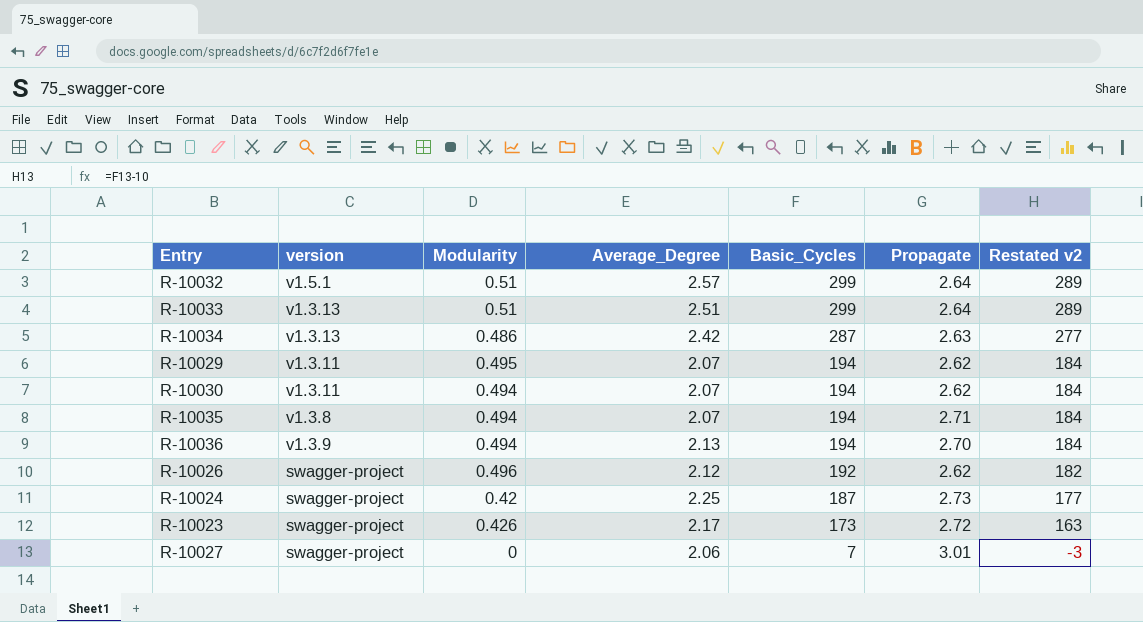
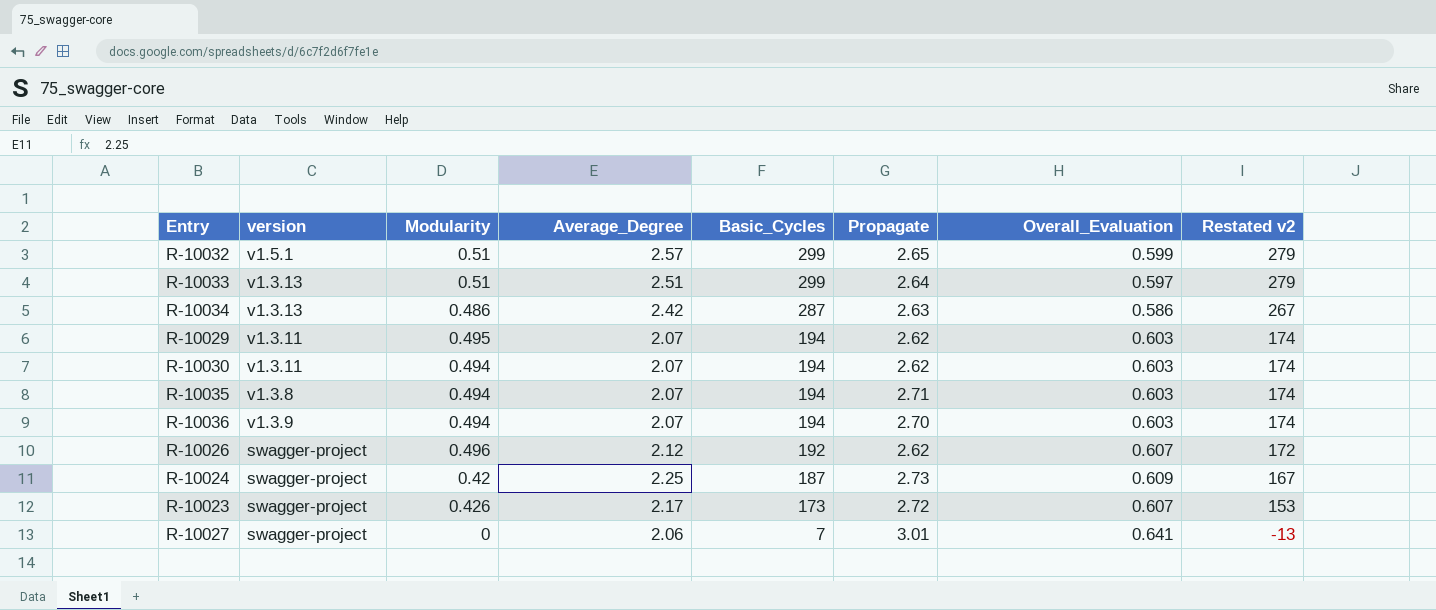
column Overall_Evaluation | position: none -> 7
column Restated v2 | formula: [Basic_Cycles] - 10 -> [Basic_Cycles] - 20
R-10032 | Propagate: 2.64 -> 2.65
R-10036 | Average_Degree: 2.13 -> 2.07

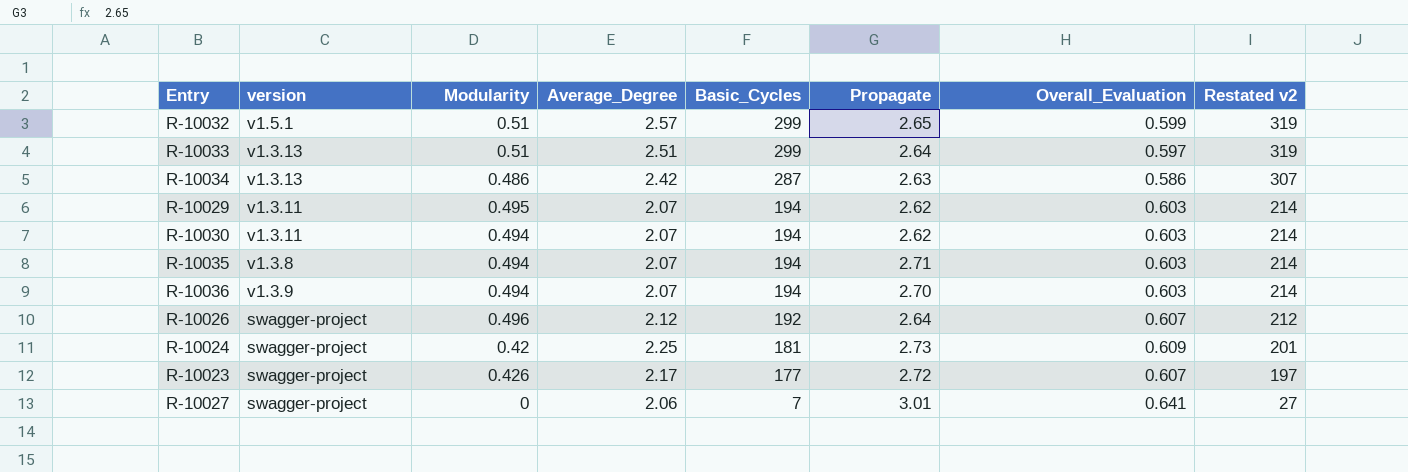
column Restated v2 | formula: [Basic_Cycles] - 20 -> [Basic_Cycles] + 20
R-10026 | Propagate: 2.62 -> 2.64
R-10024 | Basic_Cycles: 187 -> 181
R-10023 | Basic_Cycles: 173 -> 177

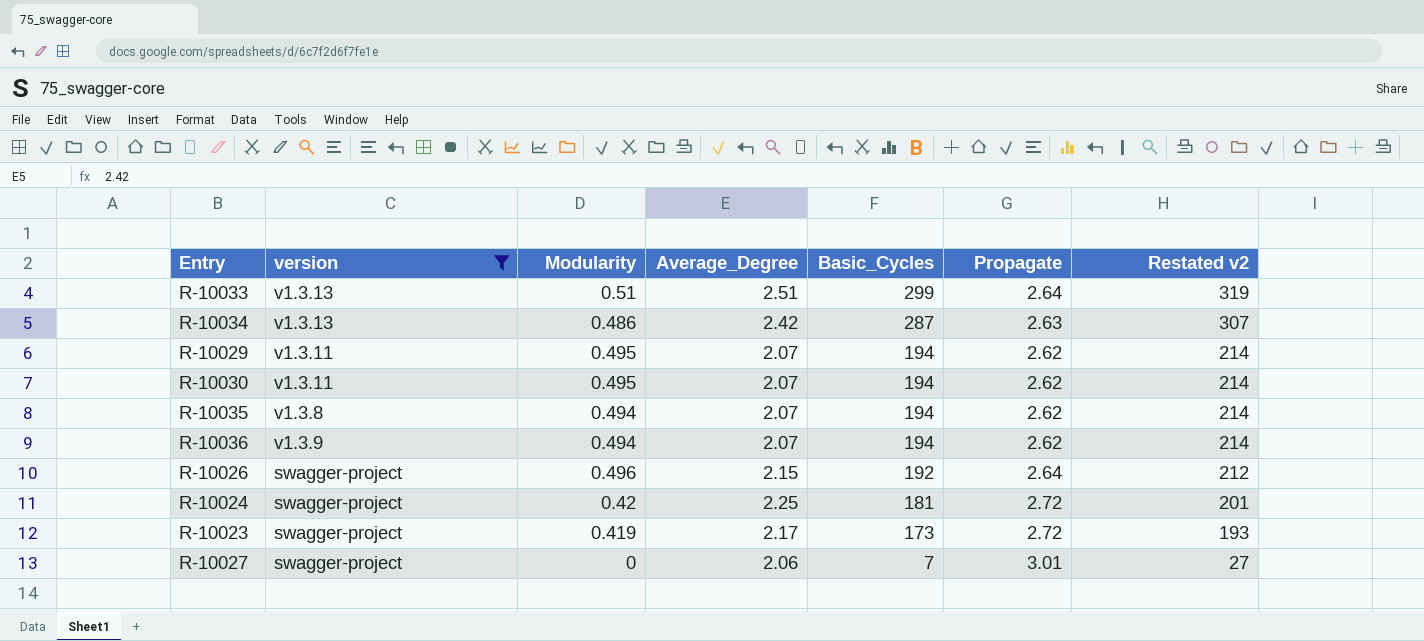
filter: none -> version != v1.5.1
column Overall_Evaluation | position: 7 -> none
R-10030 | Modularity: 0.494 -> 0.495
R-10035 | Propagate: 2.71 -> 2.62
R-10036 | Propagate: 2.70 -> 2.62
R-10026 | Average_Degree: 2.12 -> 2.15
R-10024 | Propagate: 2.73 -> 2.72
R-10023 | Modularity: 0.426 -> 0.419
R-10023 | Basic_Cycles: 177 -> 173
R-10023 | Restated v2: 197 -> 193

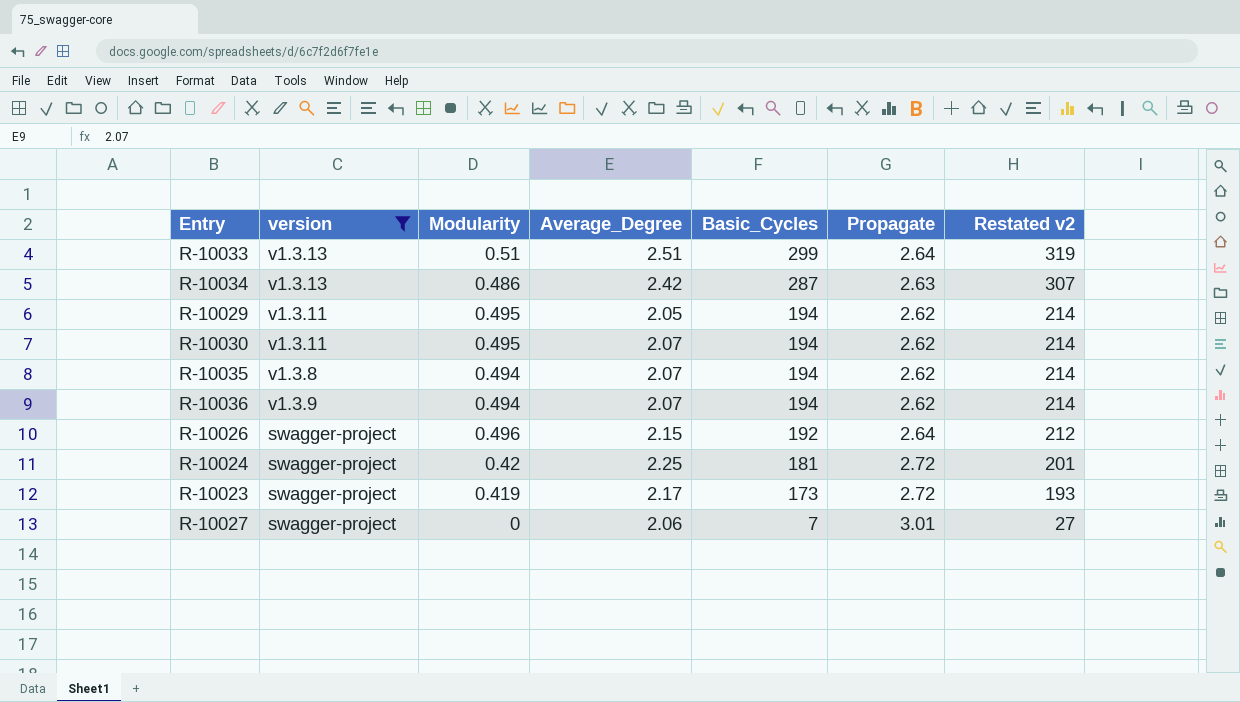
R-10029 | Average_Degree: 2.07 -> 2.05

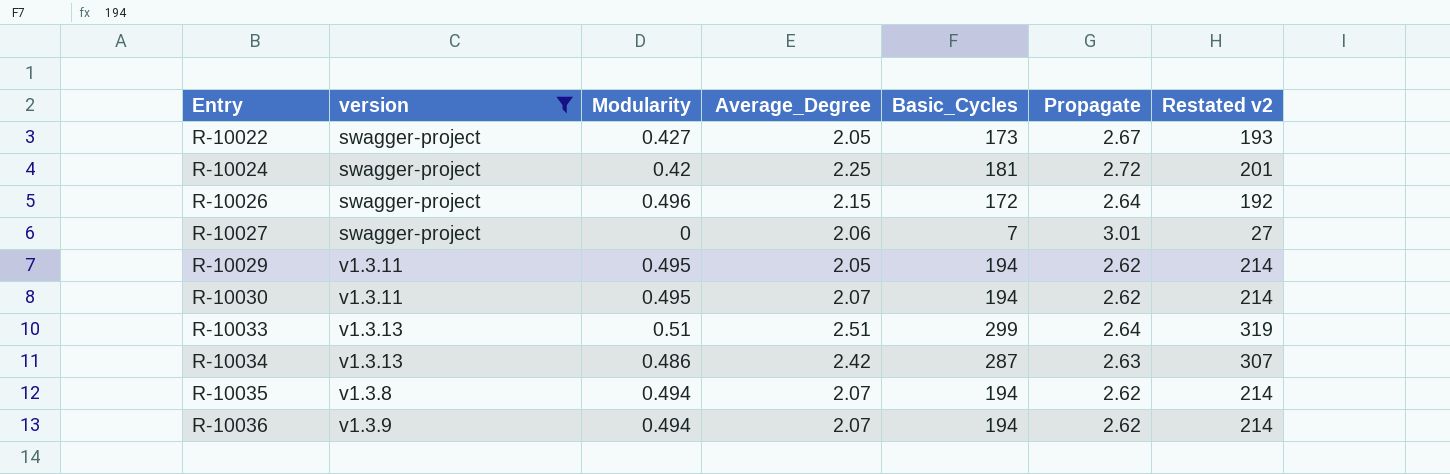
row order: Basic_Cycles descending -> Entry ascending
row R-10023: swagger-project | 0.419 | 2.17 | 173 | 2.72 | 193 -> none
row R-10022: none -> swagger-project | 0.427 | 2.05 | 173 | 2.67 | 193
R-10026 | Basic_Cycles: 192 -> 172
R-10026 | Restated v2: 212 -> 192

